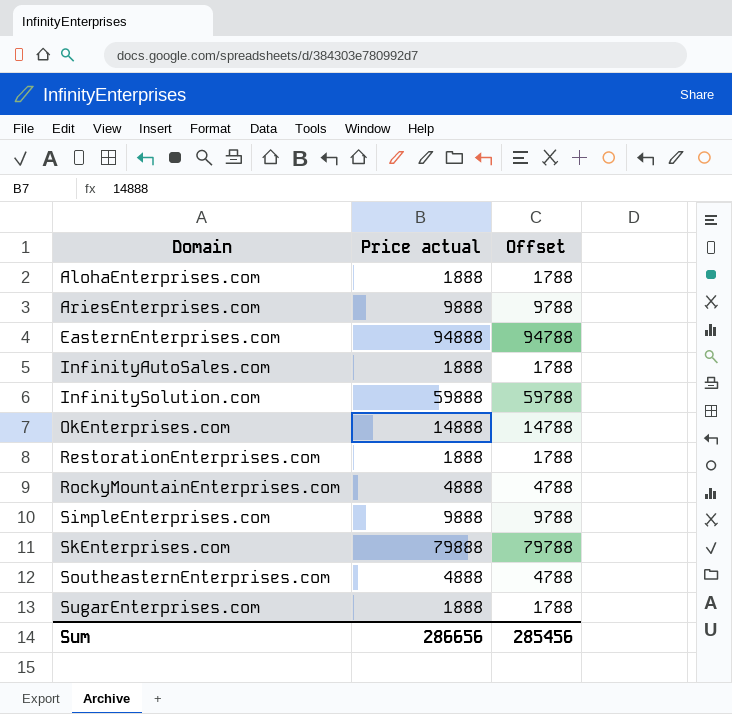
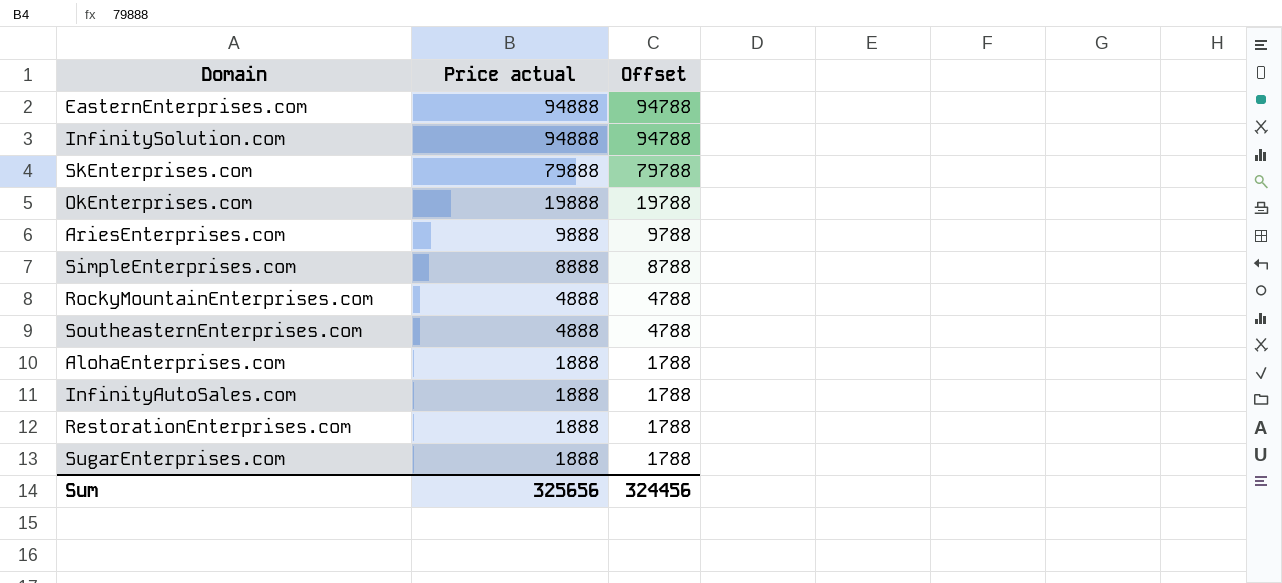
row order: Domain ascending -> Price actual descending
InfinitySolution.com | Price actual: 59888 -> 94888
InfinitySolution.com | Offset: 59788 -> 94788
OkEnterprises.com | Price actual: 14888 -> 19888
OkEnterprises.com | Offset: 14788 -> 19788
SimpleEnterprises.com | Price actual: 9888 -> 8888
SimpleEnterprises.com | Offset: 9788 -> 8788
Sum | Price actual: 286656 -> 325656
Sum | Offset: 285456 -> 324456

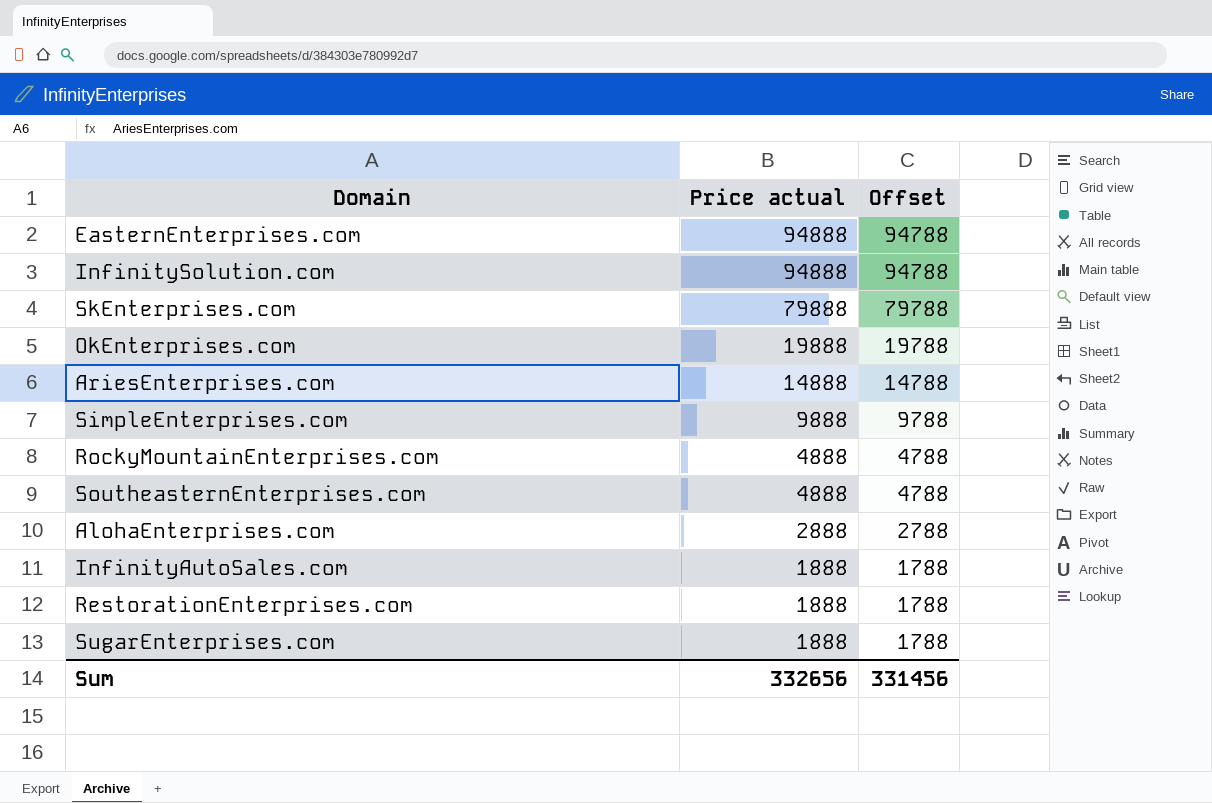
AriesEnterprises.com | Price actual: 9888 -> 14888
AriesEnterprises.com | Offset: 9788 -> 14788
SimpleEnterprises.com | Price actual: 8888 -> 9888
SimpleEnterprises.com | Offset: 8788 -> 9788
AlohaEnterprises.com | Price actual: 1888 -> 2888
AlohaEnterprises.com | Offset: 1788 -> 2788
Sum | Price actual: 325656 -> 332656
Sum | Offset: 324456 -> 331456

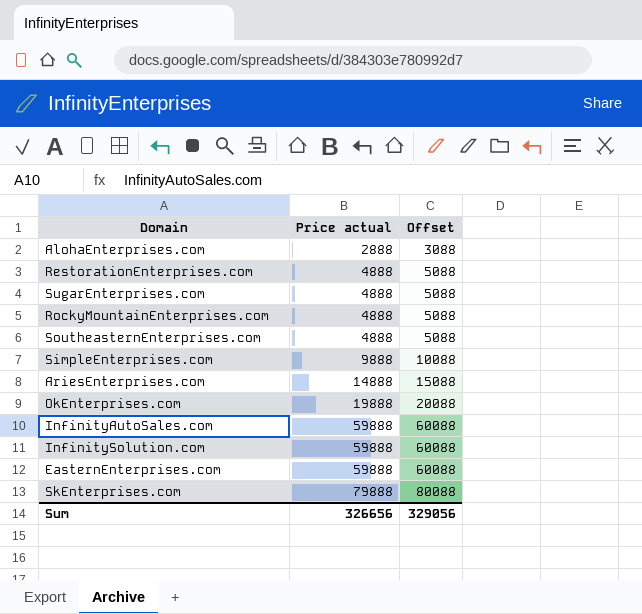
row order: Price actual descending -> Price actual ascending
column Offset | formula: [Price actual] - 100 -> [Price actual] + 200
RestorationEnterprises.com | Price actual: 1888 -> 4888
SugarEnterprises.com | Price actual: 1888 -> 4888
InfinityAutoSales.com | Price actual: 1888 -> 59888
InfinitySolution.com | Price actual: 94888 -> 59888
EasternEnterprises.com | Price actual: 94888 -> 59888
Sum | Price actual: 332656 -> 326656
Sum | Offset: 331456 -> 329056

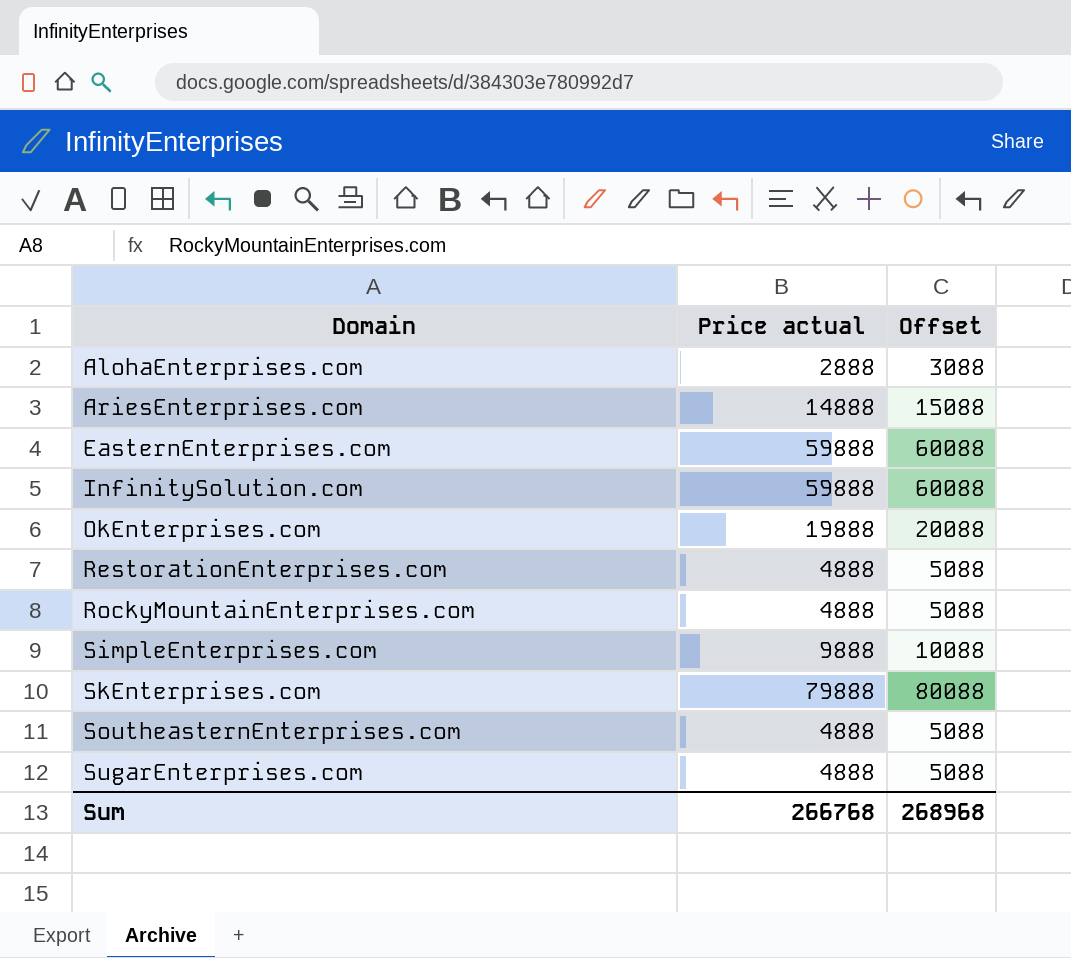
row order: Price actual ascending -> Domain ascending
row InfinityAutoSales.com: 59888 | 60088 -> none
Sum | Price actual: 326656 -> 266768
Sum | Offset: 329056 -> 268968

